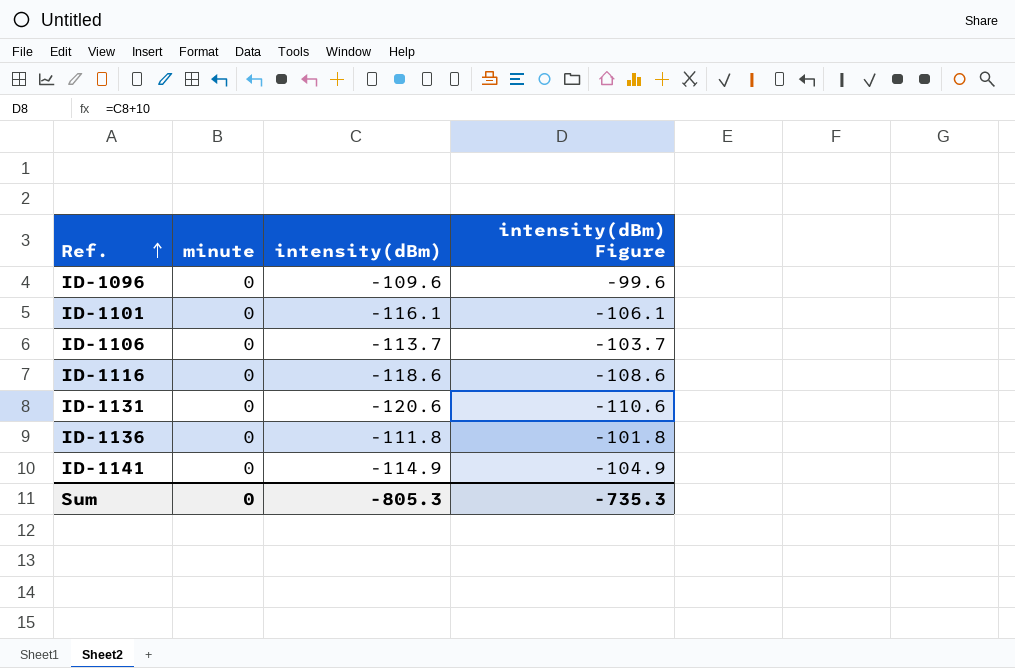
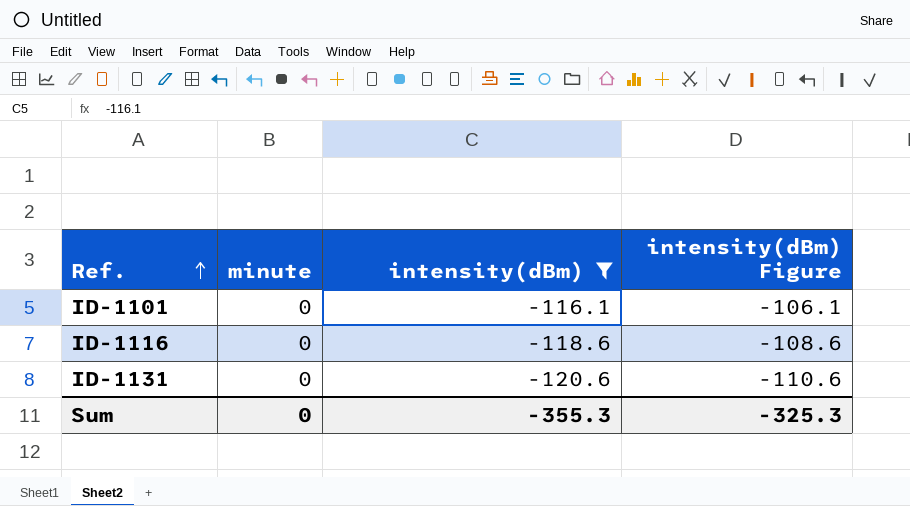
filter: none -> intensity(dBm) <= -116.1
Sum | intensity(dBm): -805.3 -> -355.3
Sum | intensity(dBm) Figure: -735.3 -> -325.3

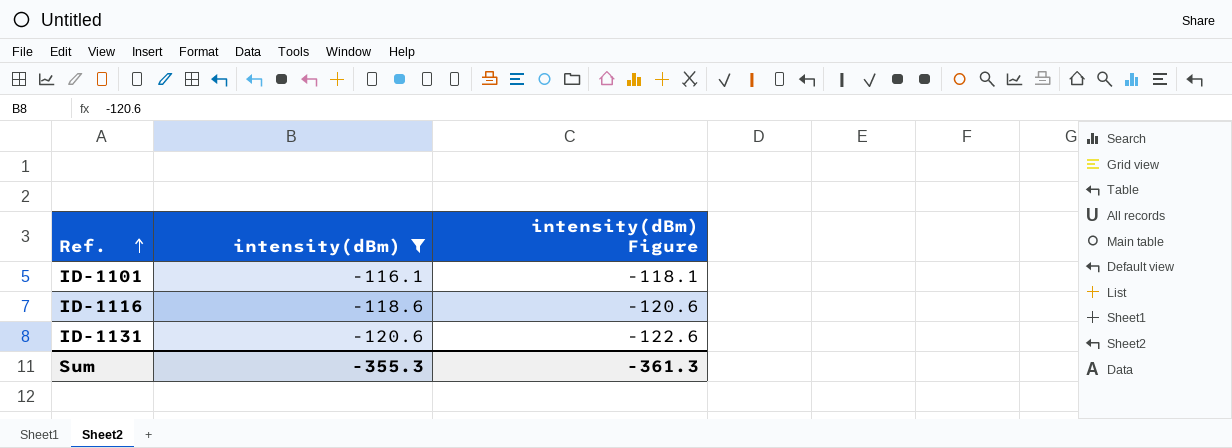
column minute | position: 2 -> none
column intensity(dBm) Figure | formula: [intensity(dBm)] + 10 -> [intensity(dBm)] - 2
Sum | intensity(dBm) Figure: -325.3 -> -361.3

